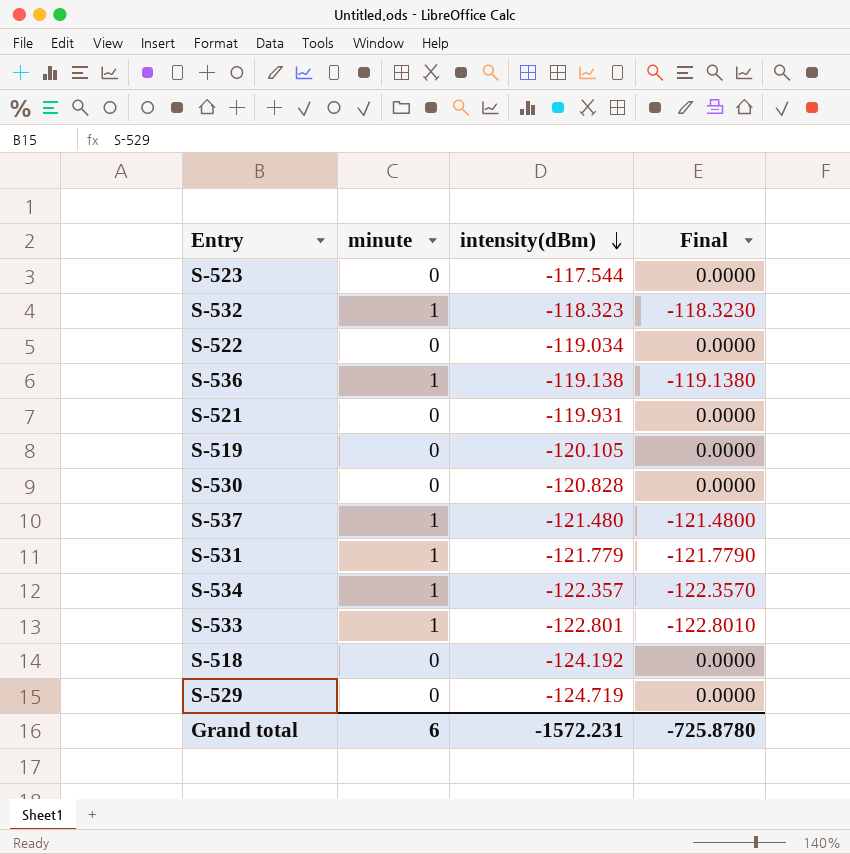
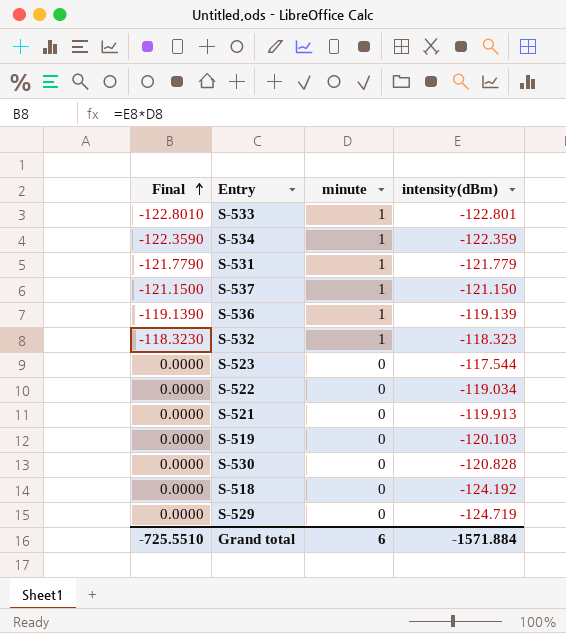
row order: intensity(dBm) descending -> Final ascending
column Final | position: 4 -> 1
S-534 | Final: -122.3570 -> -122.3590
S-534 | intensity(dBm): -122.357 -> -122.359
S-537 | Final: -121.4800 -> -121.1500
S-537 | intensity(dBm): -121.480 -> -121.150
S-536 | Final: -119.1380 -> -119.1390
S-536 | intensity(dBm): -119.138 -> -119.139
S-521 | intensity(dBm): -119.931 -> -119.913
S-519 | intensity(dBm): -120.105 -> -120.103
Grand total | Final: -725.8780 -> -725.5510
Grand total | intensity(dBm): -1572.231 -> -1571.884

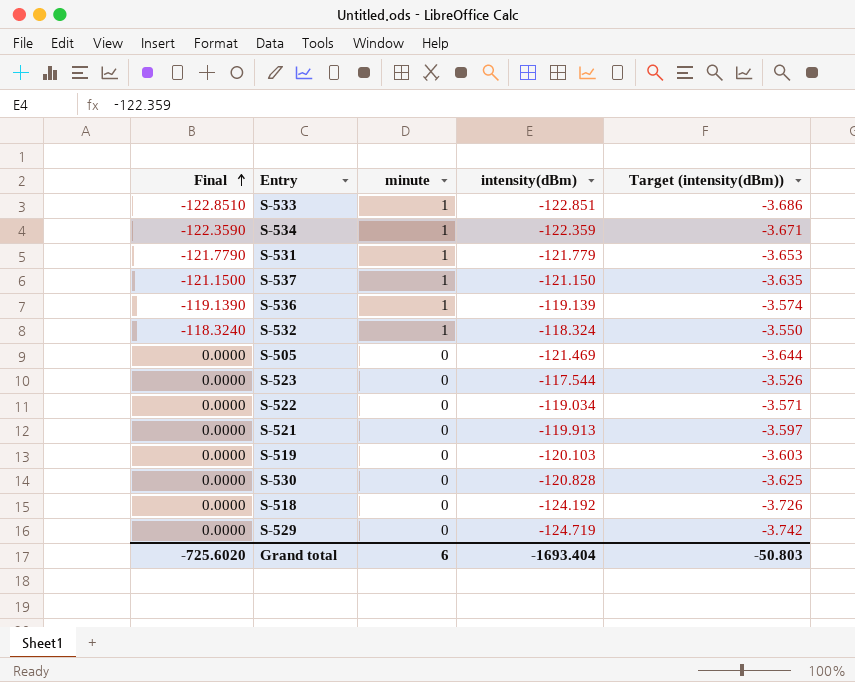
column Target (intensity(dBm)) | formula: none -> [intensity(dBm)] * 0.03
S-533 | Final: -122.8010 -> -122.8510
S-533 | intensity(dBm): -122.801 -> -122.851
S-532 | Final: -118.3230 -> -118.3240
S-532 | intensity(dBm): -118.323 -> -118.324
row S-505: none -> 0.0000 | 0 | -121.469 | -3.644
Grand total | Final: -725.5510 -> -725.6020
Grand total | intensity(dBm): -1571.884 -> -1693.404

